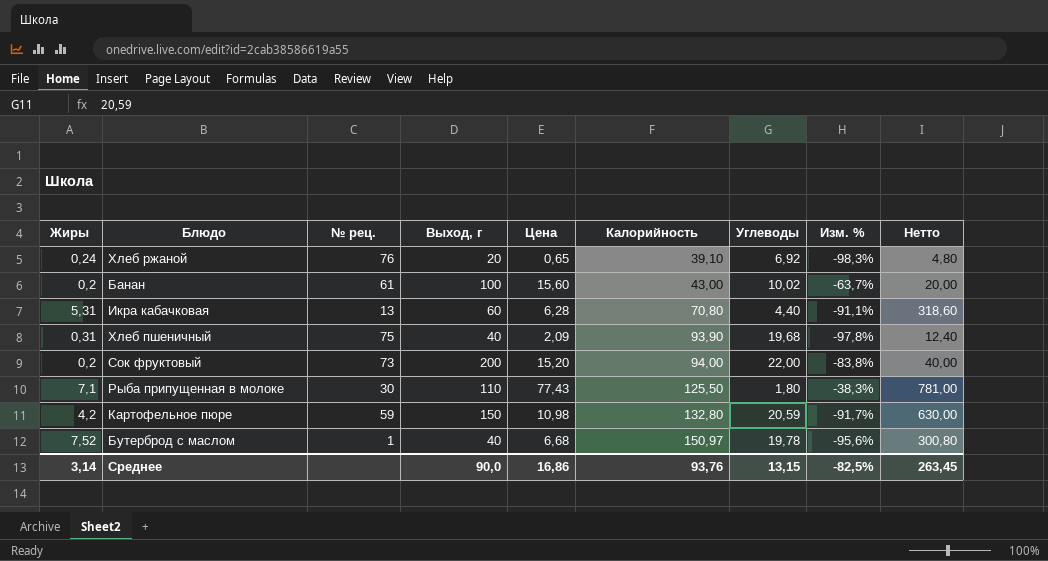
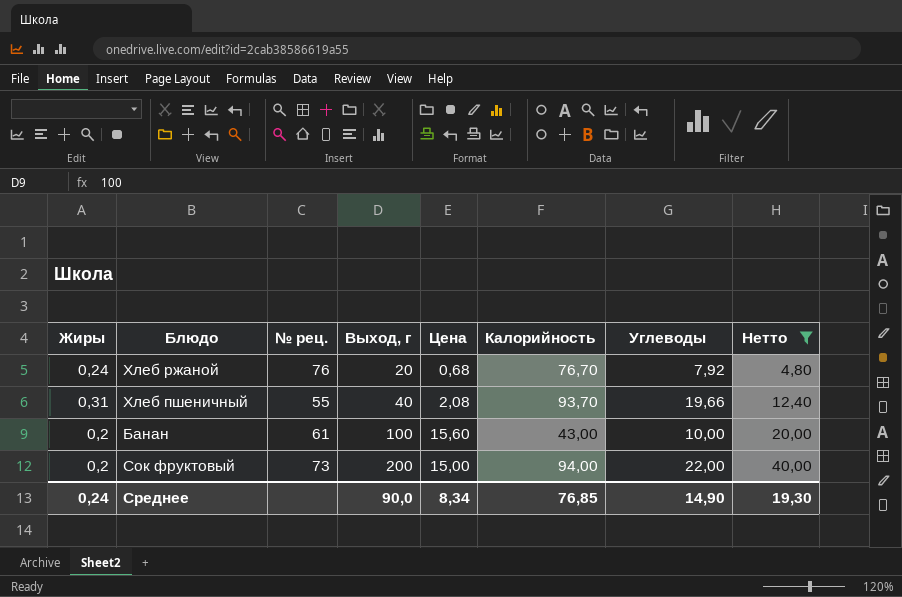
filter: none -> Нетто <= 40,00
row order: Калорийность ascending -> Выход, г ascending
column Изм. % | formula: ([Цена] - [Калорийность]) / [Калорийность] -> none
Хлеб ржаной | Цена: 0,65 -> 0,68
Хлеб ржаной | Калорийность: 39,10 -> 76,70
Хлеб ржаной | Углеводы: 6,92 -> 7,92
Хлеб пшеничный | № рец.: 75 -> 55
Хлеб пшеничный | Цена: 2,09 -> 2,08
Хлеб пшеничный | Калорийность: 93,90 -> 93,70
Хлеб пшеничный | Углеводы: 19,68 -> 19,66
Банан | Углеводы: 10,02 -> 10,00
Сок фруктовый | Цена: 15,20 -> 15,00
Среднее | Жиры: 3,14 -> 0,24
Среднее | Цена: 16,86 -> 8,34
Среднее | Калорийность: 93,76 -> 76,85
Среднее | Углеводы: 13,15 -> 14,90
Среднее | Нетто: 263,45 -> 19,30

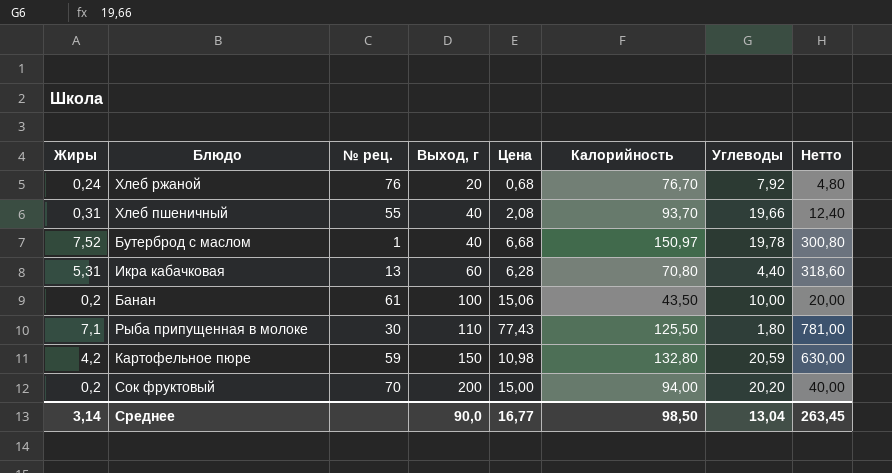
filter: Нетто <= 40,00 -> none
Банан | Цена: 15,60 -> 15,06
Банан | Калорийность: 43,00 -> 43,50
Сок фруктовый | № рец.: 73 -> 70
Сок фруктовый | Углеводы: 22,00 -> 20,20
Среднее | Жиры: 0,24 -> 3,14
Среднее | Цена: 8,34 -> 16,77
Среднее | Калорийность: 76,85 -> 98,50
Среднее | Углеводы: 14,90 -> 13,04
Среднее | Нетто: 19,30 -> 263,45

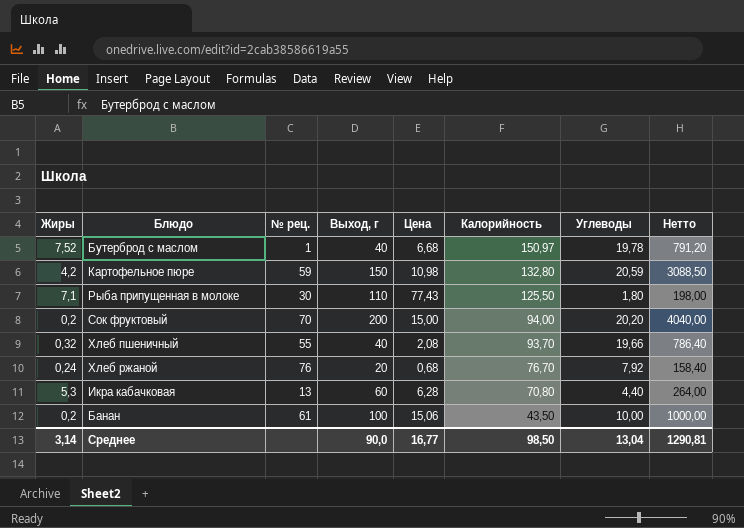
row order: Выход, г ascending -> Калорийность descending
column Нетто | formula: [Жиры] * [Выход, г] -> [Выход, г] * [Углеводы]
Хлеб пшеничный | Жиры: 0,31 -> 0,32
Икра кабачковая | Жиры: 5,31 -> 5,3
Среднее | Нетто: 263,45 -> 1290,81

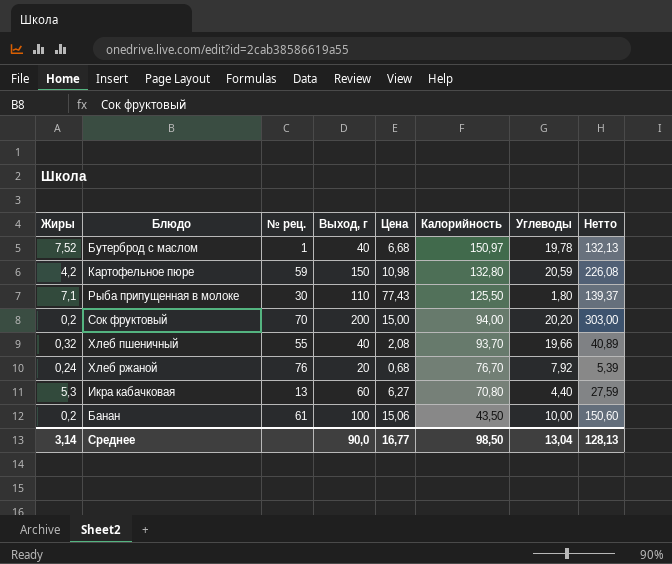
column Нетто | formula: [Выход, г] * [Углеводы] -> [Цена] * [Углеводы]
Икра кабачковая | Цена: 6,28 -> 6,27
Среднее | Нетто: 1290,81 -> 128,13

